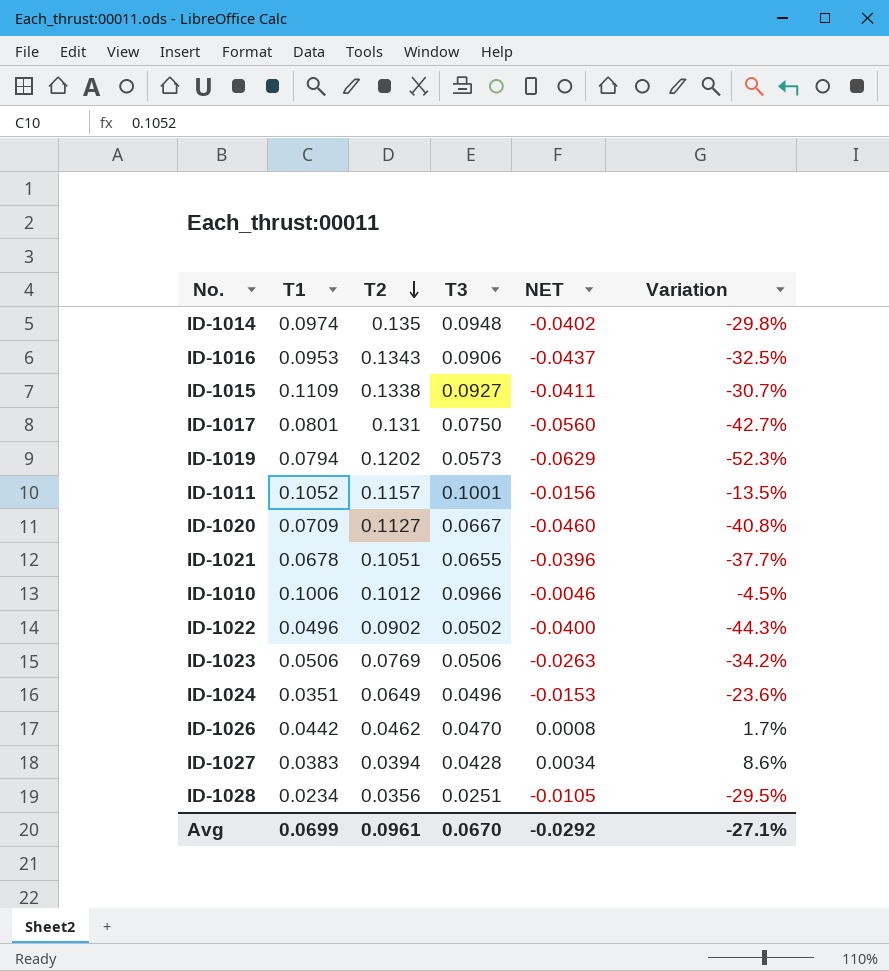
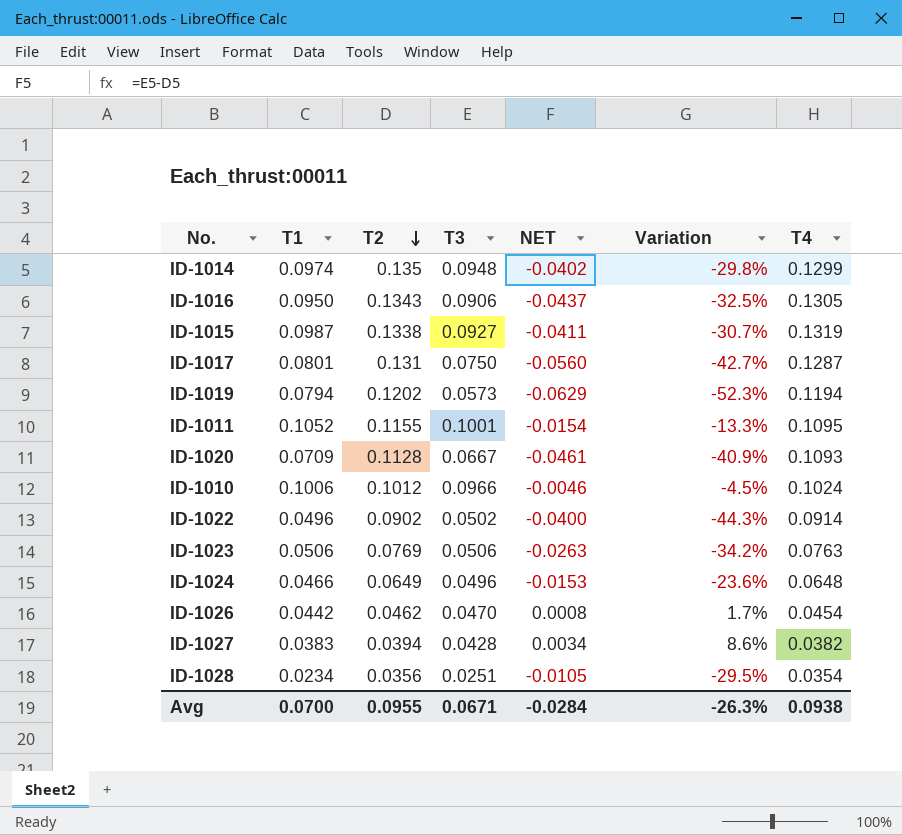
column T4 | position: none -> 7
row ID-1021: 0.0678 | 0.1051 | 0.0655 | -0.0396 | -37.7% -> none
ID-1016 | T1: 0.0953 -> 0.0950
ID-1015 | T1: 0.1109 -> 0.0987
ID-1011 | T2: 0.1157 -> 0.1155
ID-1011 | NET: -0.0156 -> -0.0154
ID-1011 | Variation: -13.5% -> -13.3%
ID-1020 | T2: 0.1127 -> 0.1128
ID-1020 | NET: -0.0460 -> -0.0461
ID-1020 | Variation: -40.8% -> -40.9%
ID-1024 | T1: 0.0351 -> 0.0466
Avg | T1: 0.0699 -> 0.0700
Avg | T2: 0.0961 -> 0.0955
Avg | T3: 0.0670 -> 0.0671
Avg | NET: -0.0292 -> -0.0284
Avg | Variation: -27.1% -> -26.3%

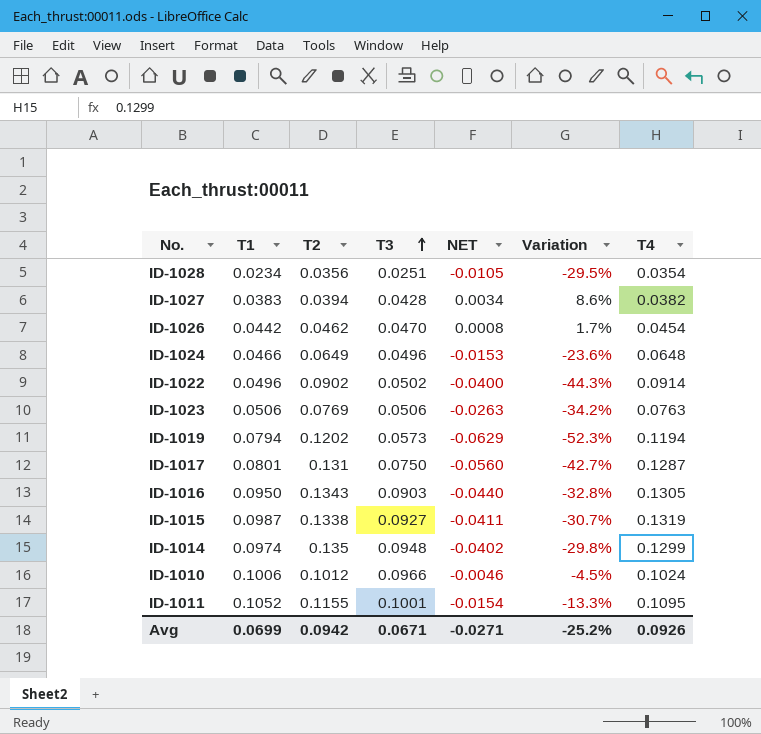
row order: T2 descending -> T3 ascending
row ID-1020: 0.0709 | 0.1128 | 0.0667 | -0.0461 | -40.9% | 0.1093 -> none
ID-1016 | T3: 0.0906 -> 0.0903
ID-1016 | NET: -0.0437 -> -0.0440
ID-1016 | Variation: -32.5% -> -32.8%
Avg | T1: 0.0700 -> 0.0699
Avg | T2: 0.0955 -> 0.0942
Avg | NET: -0.0284 -> -0.0271
Avg | Variation: -26.3% -> -25.2%
Avg | T4: 0.0938 -> 0.0926

